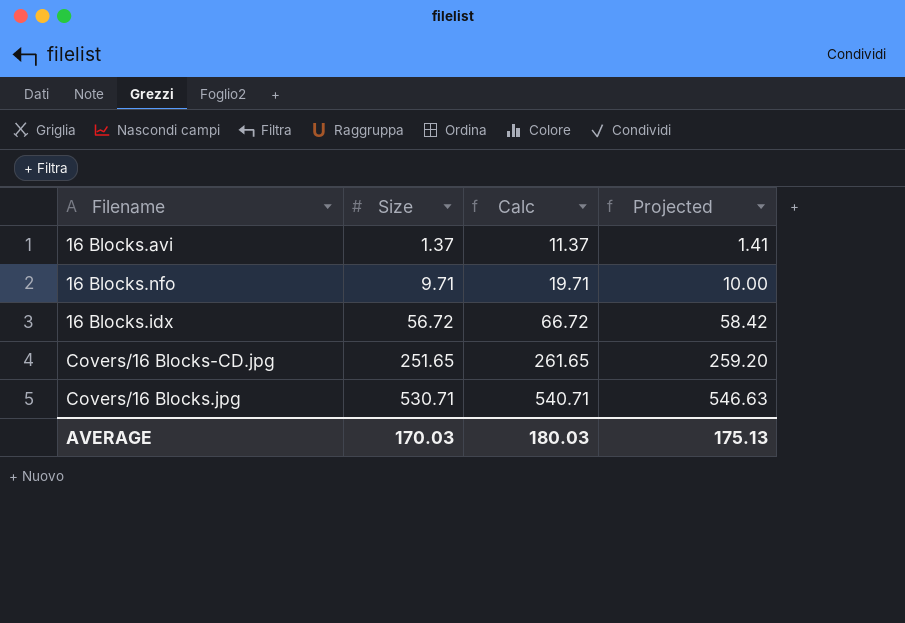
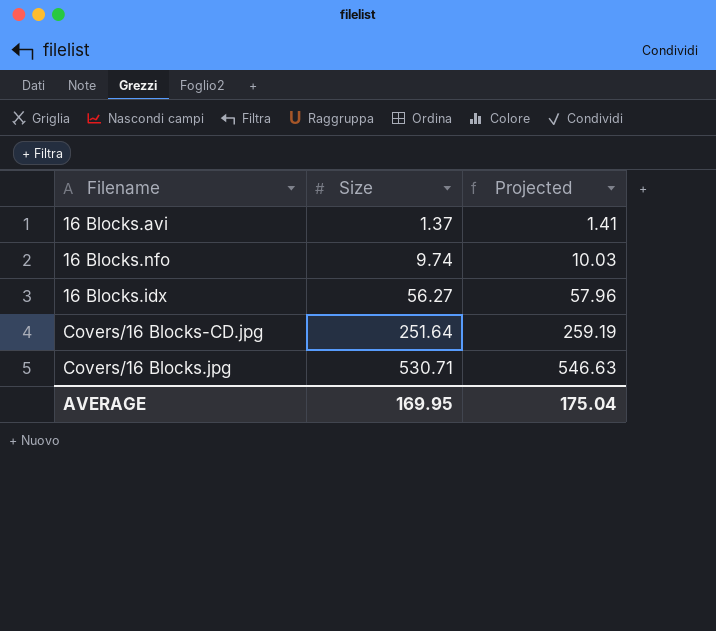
column Calc | formula: [Size] + 10 -> none
16 Blocks.nfo | Size: 9.71 -> 9.74
16 Blocks.nfo | Projected: 10.00 -> 10.03
16 Blocks.idx | Size: 56.72 -> 56.27
16 Blocks.idx | Projected: 58.42 -> 57.96
Covers/16 Blocks-CD.jpg | Size: 251.65 -> 251.64
Covers/16 Blocks-CD.jpg | Projected: 259.20 -> 259.19
AVERAGE | Size: 170.03 -> 169.95
AVERAGE | Projected: 175.13 -> 175.04

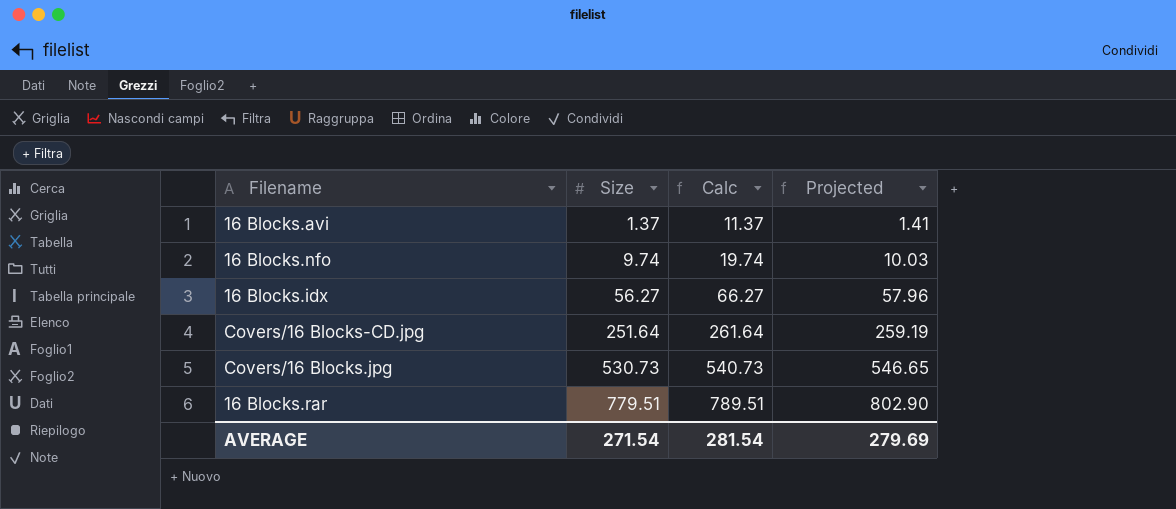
column Calc | formula: none -> [Size] + 10
Covers/16 Blocks.jpg | Size: 530.71 -> 530.73
Covers/16 Blocks.jpg | Projected: 546.63 -> 546.65
row 16 Blocks.rar: none -> 779.51 | 789.51 | 802.90
AVERAGE | Size: 169.95 -> 271.54
AVERAGE | Projected: 175.04 -> 279.69

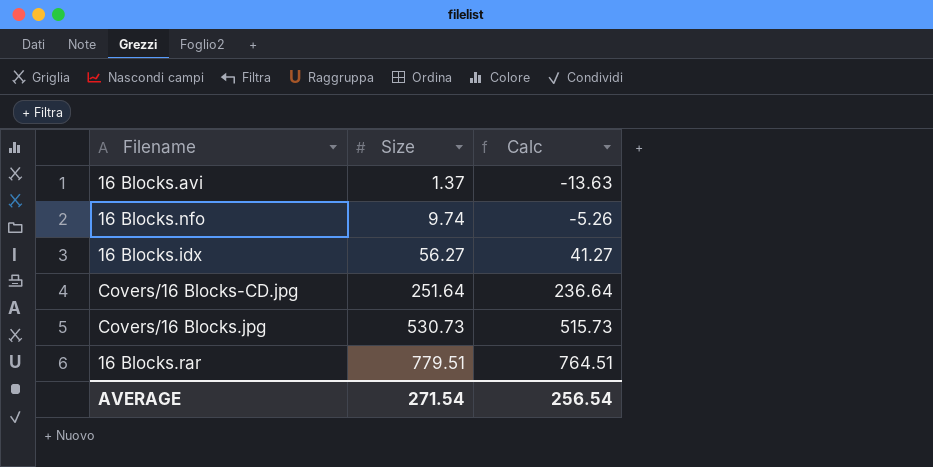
column Projected | formula: [Size] * 1.03 -> none
column Calc | formula: [Size] + 10 -> [Size] - 15
AVERAGE | Calc: 281.54 -> 256.54

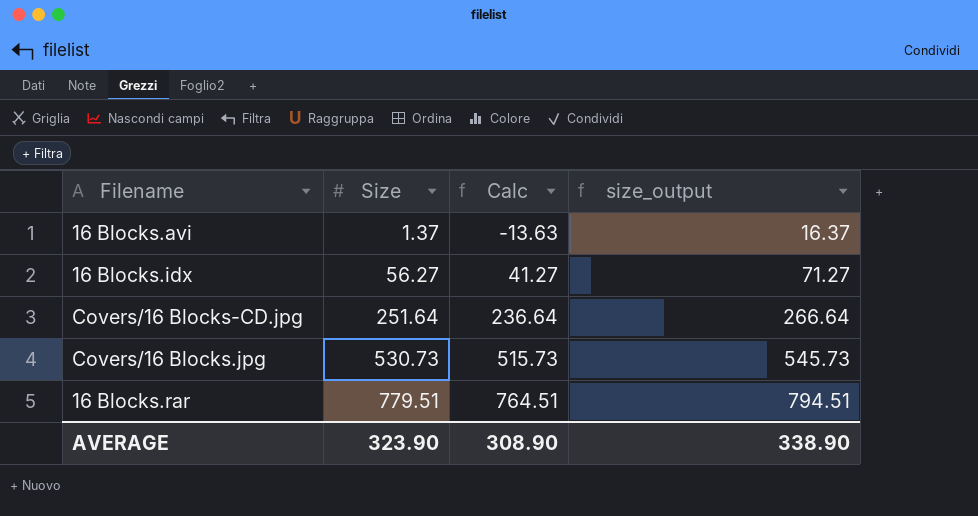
column size_output | formula: none -> [Size] + 15
row 16 Blocks.nfo: 9.74 | -5.26 -> none
AVERAGE | Size: 271.54 -> 323.90
AVERAGE | Calc: 256.54 -> 308.90

